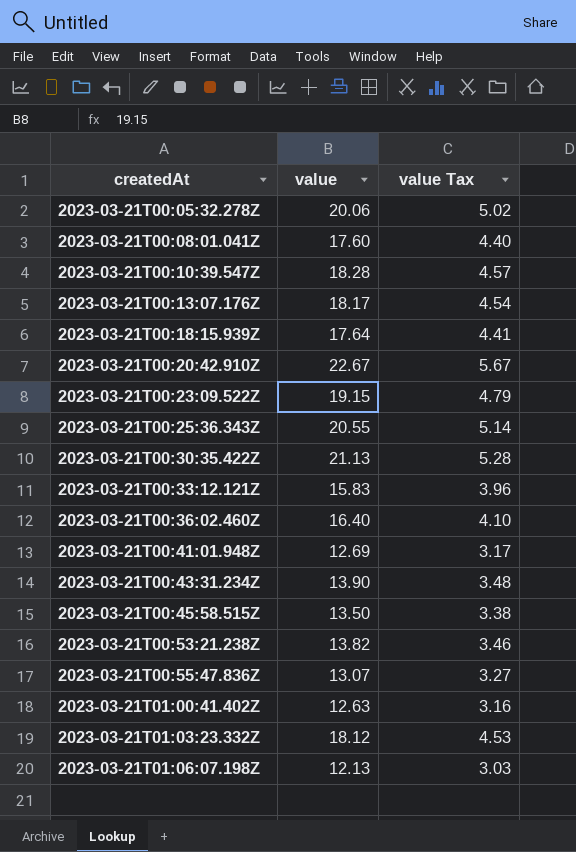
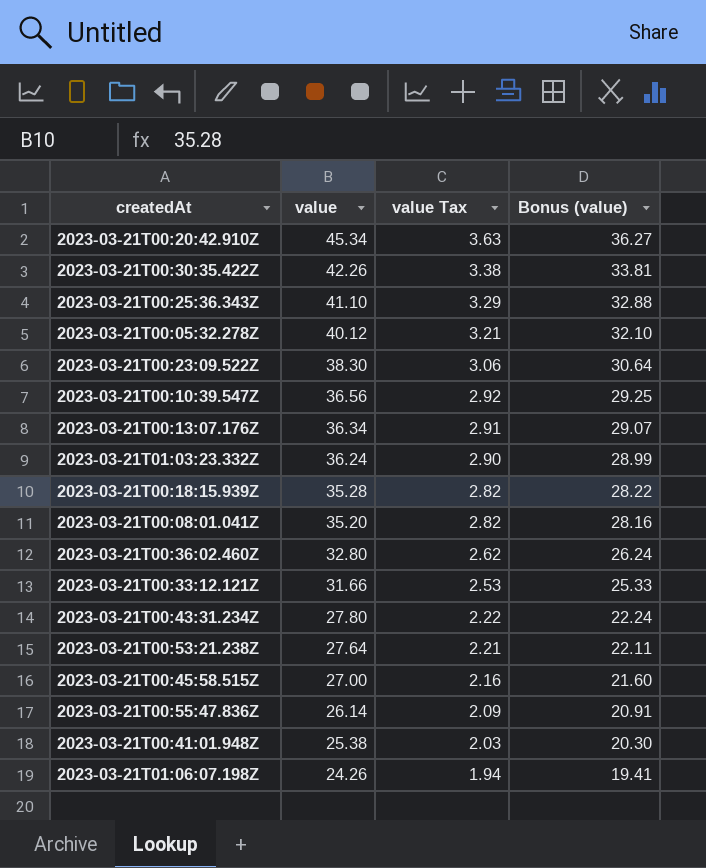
row order: createdAt ascending -> value descending
column value Tax | formula: [value] * 0.25 -> [value] * 0.08
column Bonus (value) | formula: none -> [value] * 0.8
row 2023-03-21T01:00:41.402Z: 12.63 | 3.16 -> none
2023-03-21T00:20:42.910Z | value: 22.67 -> 45.34
2023-03-21T00:30:35.422Z | value: 21.13 -> 42.26
2023-03-21T00:25:36.343Z | value: 20.55 -> 41.10
2023-03-21T00:05:32.278Z | value: 20.06 -> 40.12
2023-03-21T00:23:09.522Z | value: 19.15 -> 38.30
2023-03-21T00:10:39.547Z | value: 18.28 -> 36.56
2023-03-21T00:13:07.176Z | value: 18.17 -> 36.34
2023-03-21T01:03:23.332Z | value: 18.12 -> 36.24
2023-03-21T00:18:15.939Z | value: 17.64 -> 35.28
2023-03-21T00:08:01.041Z | value: 17.60 -> 35.20
2023-03-21T00:36:02.460Z | value: 16.40 -> 32.80
2023-03-21T00:33:12.121Z | value: 15.83 -> 31.66
2023-03-21T00:43:31.234Z | value: 13.90 -> 27.80
2023-03-21T00:53:21.238Z | value: 13.82 -> 27.64
2023-03-21T00:45:58.515Z | value: 13.50 -> 27.00
2023-03-21T00:55:47.836Z | value: 13.07 -> 26.14
2023-03-21T00:41:01.948Z | value: 12.69 -> 25.38
2023-03-21T01:06:07.198Z | value: 12.13 -> 24.26

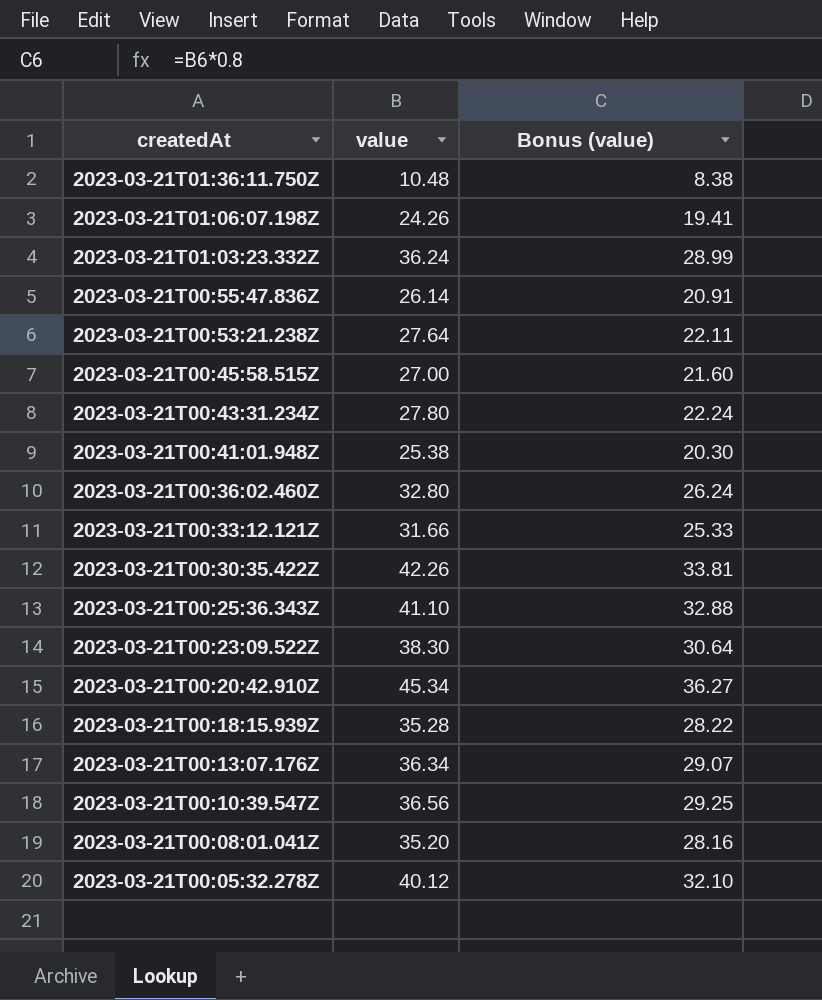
row order: value descending -> createdAt descending
column value Tax | formula: [value] * 0.08 -> none
row 2023-03-21T01:36:11.750Z: none -> 10.48 | 8.38

